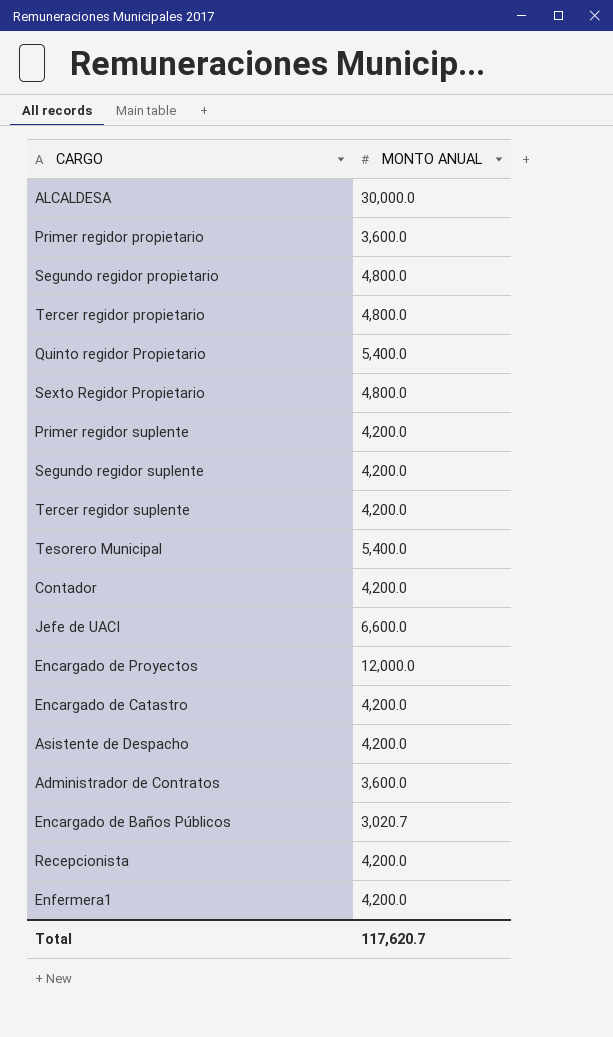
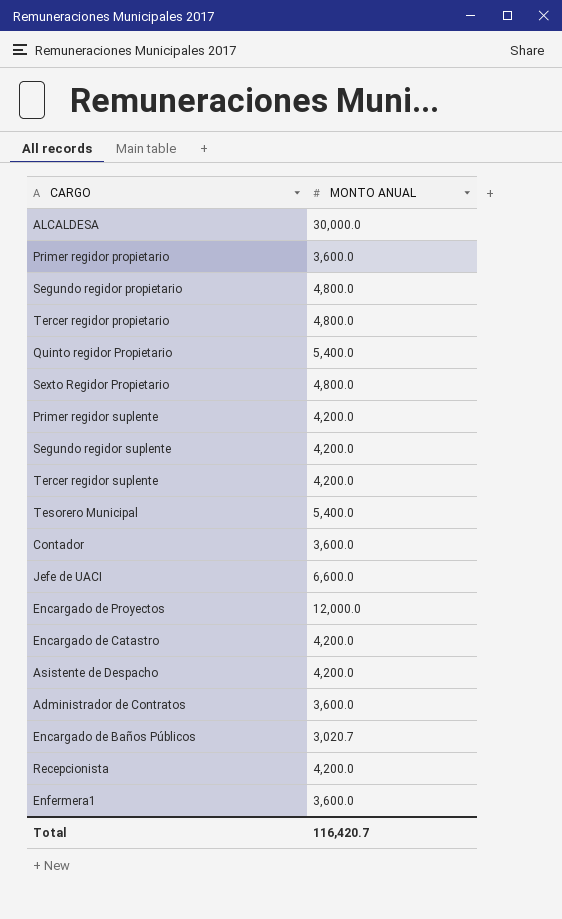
Contador | MONTO ANUAL: 4,200.0 -> 3,600.0
Enfermera1 | MONTO ANUAL: 4,200.0 -> 3,600.0
Total | MONTO ANUAL: 117,620.7 -> 116,420.7

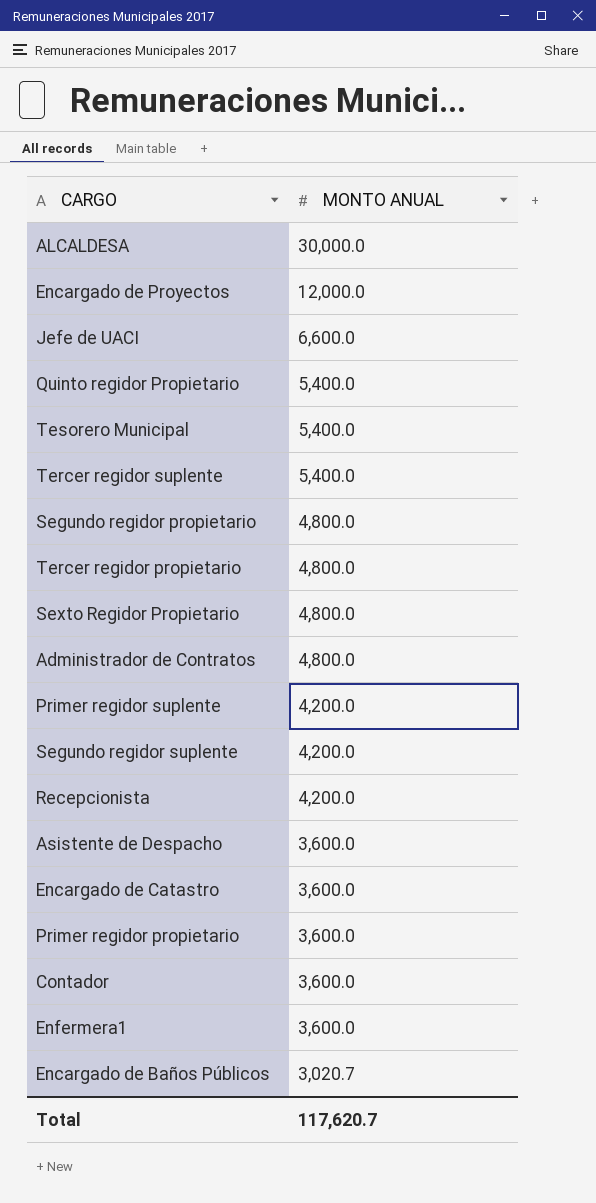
row order: none -> MONTO ANUAL descending
Tercer regidor suplente | MONTO ANUAL: 4,200.0 -> 5,400.0
Administrador de Contratos | MONTO ANUAL: 3,600.0 -> 4,800.0
Asistente de Despacho | MONTO ANUAL: 4,200.0 -> 3,600.0
Encargado de Catastro | MONTO ANUAL: 4,200.0 -> 3,600.0
Total | MONTO ANUAL: 116,420.7 -> 117,620.7

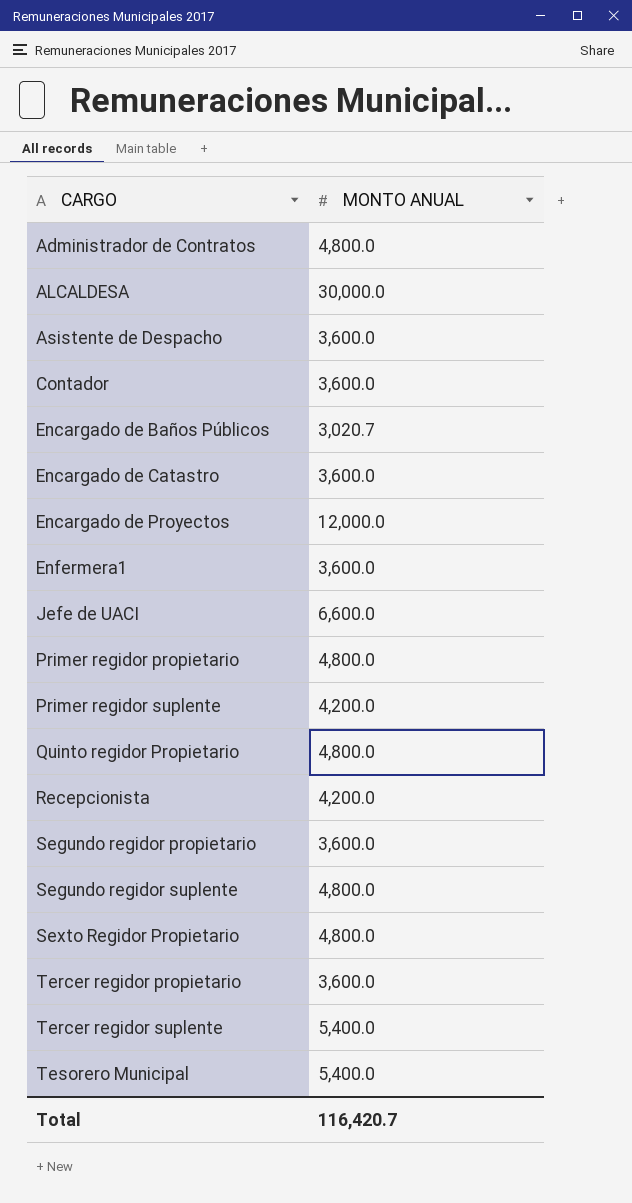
row order: MONTO ANUAL descending -> CARGO ascending
Primer regidor propietario | MONTO ANUAL: 3,600.0 -> 4,800.0
Quinto regidor Propietario | MONTO ANUAL: 5,400.0 -> 4,800.0
Segundo regidor propietario | MONTO ANUAL: 4,800.0 -> 3,600.0
Segundo regidor suplente | MONTO ANUAL: 4,200.0 -> 4,800.0
Tercer regidor propietario | MONTO ANUAL: 4,800.0 -> 3,600.0
Total | MONTO ANUAL: 117,620.7 -> 116,420.7

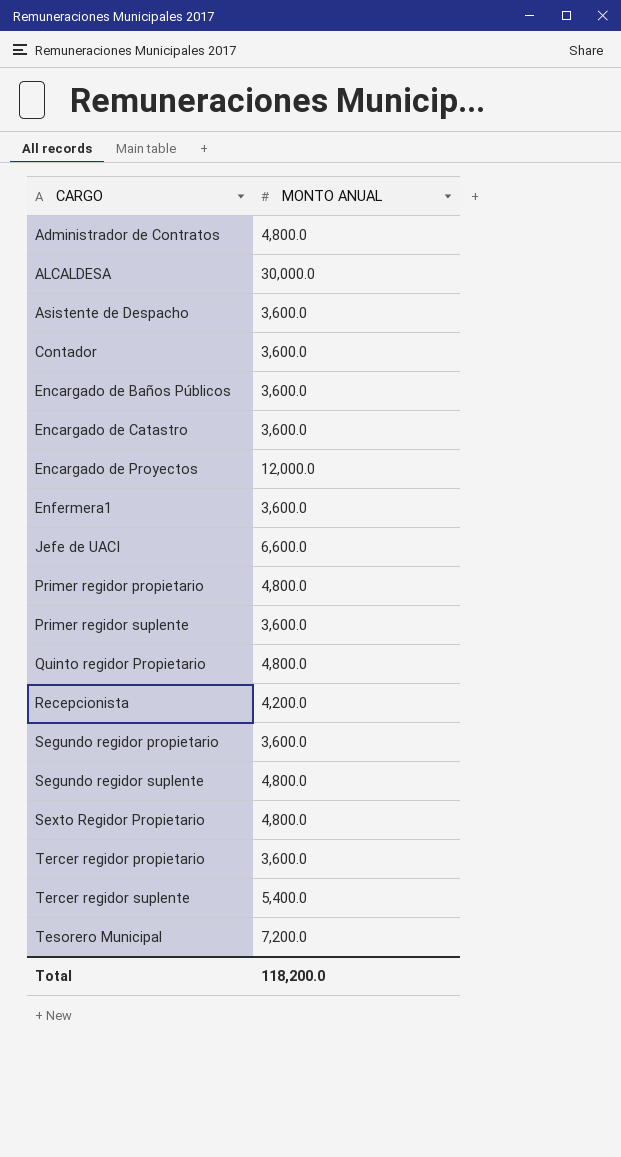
Encargado de Baños Públicos | MONTO ANUAL: 3,020.7 -> 3,600.0
Primer regidor suplente | MONTO ANUAL: 4,200.0 -> 3,600.0
Tesorero Municipal | MONTO ANUAL: 5,400.0 -> 7,200.0
Total | MONTO ANUAL: 116,420.7 -> 118,200.0

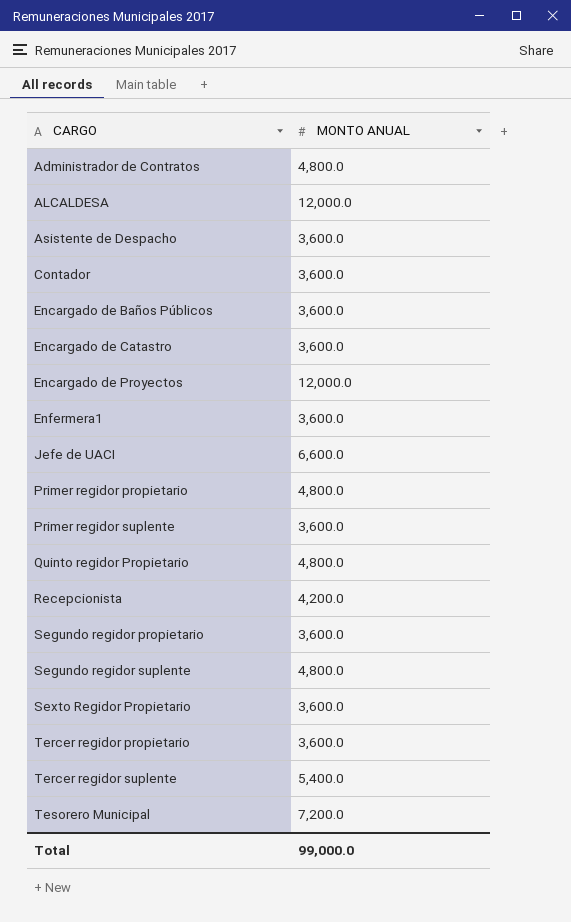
ALCALDESA | MONTO ANUAL: 30,000.0 -> 12,000.0
Sexto Regidor Propietario | MONTO ANUAL: 4,800.0 -> 3,600.0
Total | MONTO ANUAL: 118,200.0 -> 99,000.0

